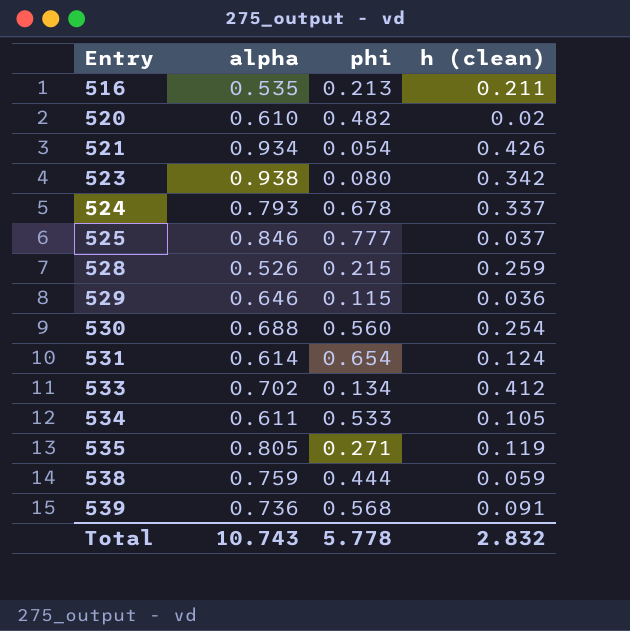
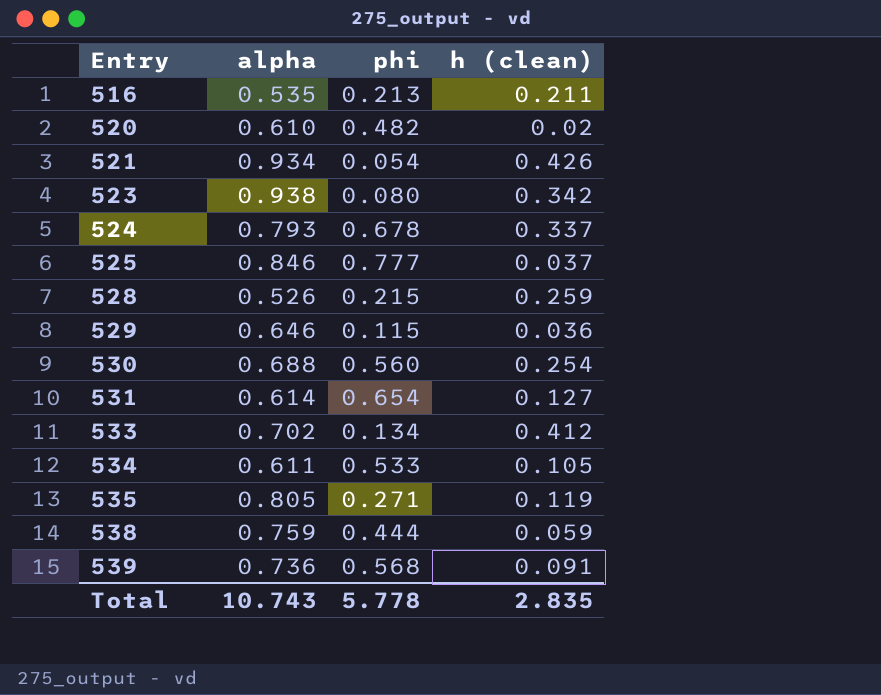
531 | h (clean): 0.124 -> 0.127
Total | h (clean): 2.832 -> 2.835

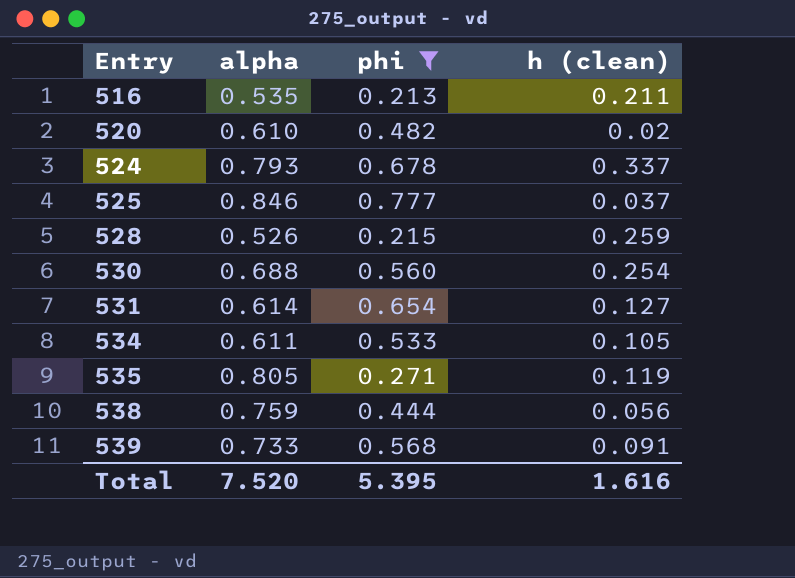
filter: none -> phi >= 0.213
538 | h (clean): 0.059 -> 0.056
539 | alpha: 0.736 -> 0.733
Total | alpha: 10.743 -> 7.520
Total | phi: 5.778 -> 5.395
Total | h (clean): 2.835 -> 1.616

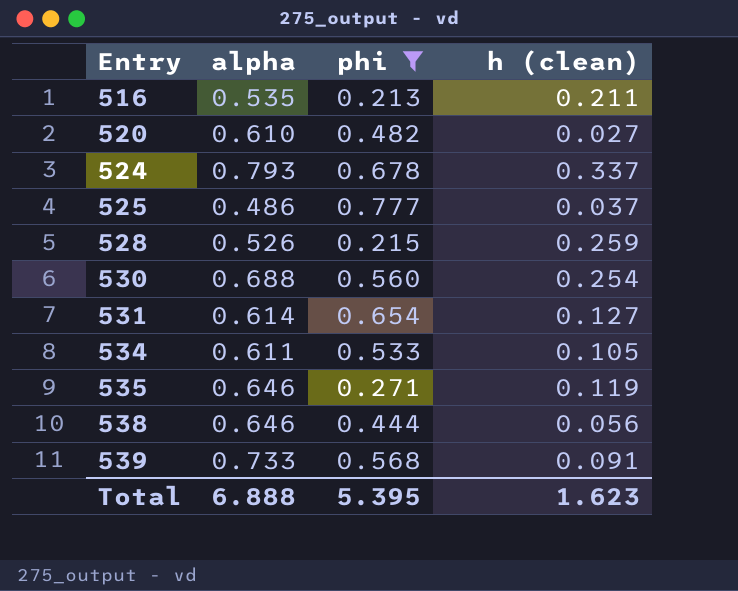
520 | h (clean): 0.02 -> 0.027
525 | alpha: 0.846 -> 0.486
535 | alpha: 0.805 -> 0.646
538 | alpha: 0.759 -> 0.646
Total | alpha: 7.520 -> 6.888
Total | h (clean): 1.616 -> 1.623

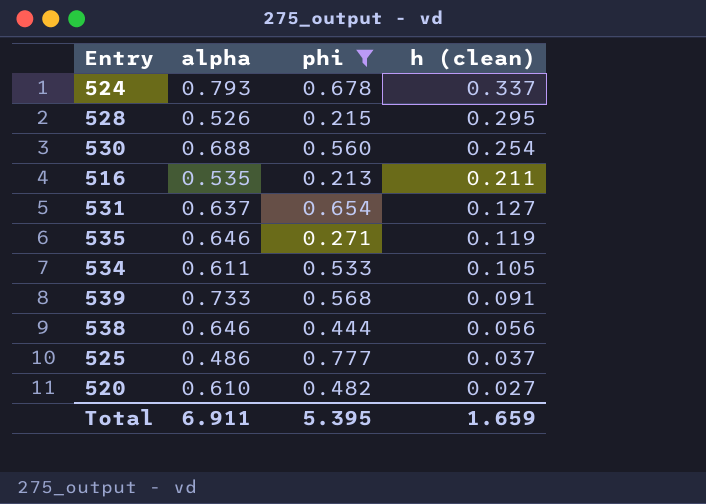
row order: Entry ascending -> h (clean) descending
528 | h (clean): 0.259 -> 0.295
531 | alpha: 0.614 -> 0.637
Total | alpha: 6.888 -> 6.911
Total | h (clean): 1.623 -> 1.659

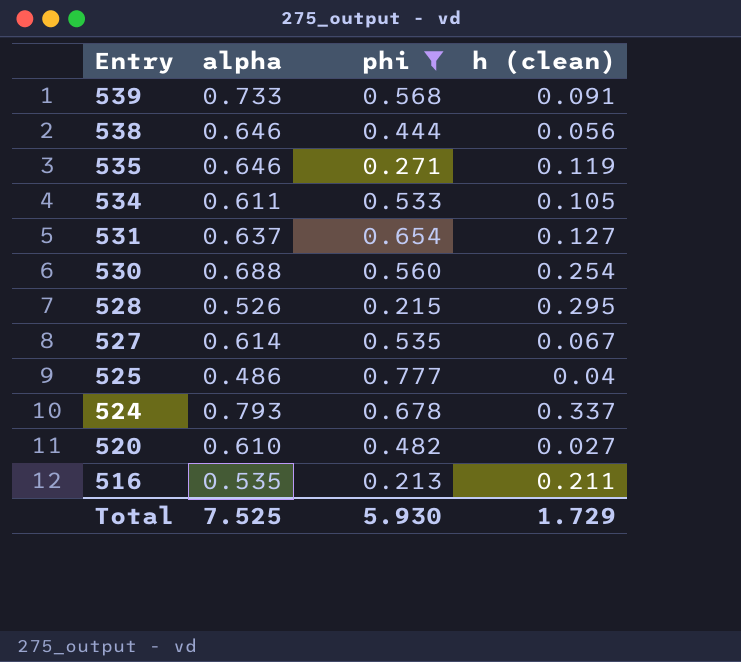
row order: h (clean) descending -> Entry descending
row 527: none -> 0.614 | 0.535 | 0.067
525 | h (clean): 0.037 -> 0.04
Total | alpha: 6.911 -> 7.525
Total | phi: 5.395 -> 5.930
Total | h (clean): 1.659 -> 1.729

